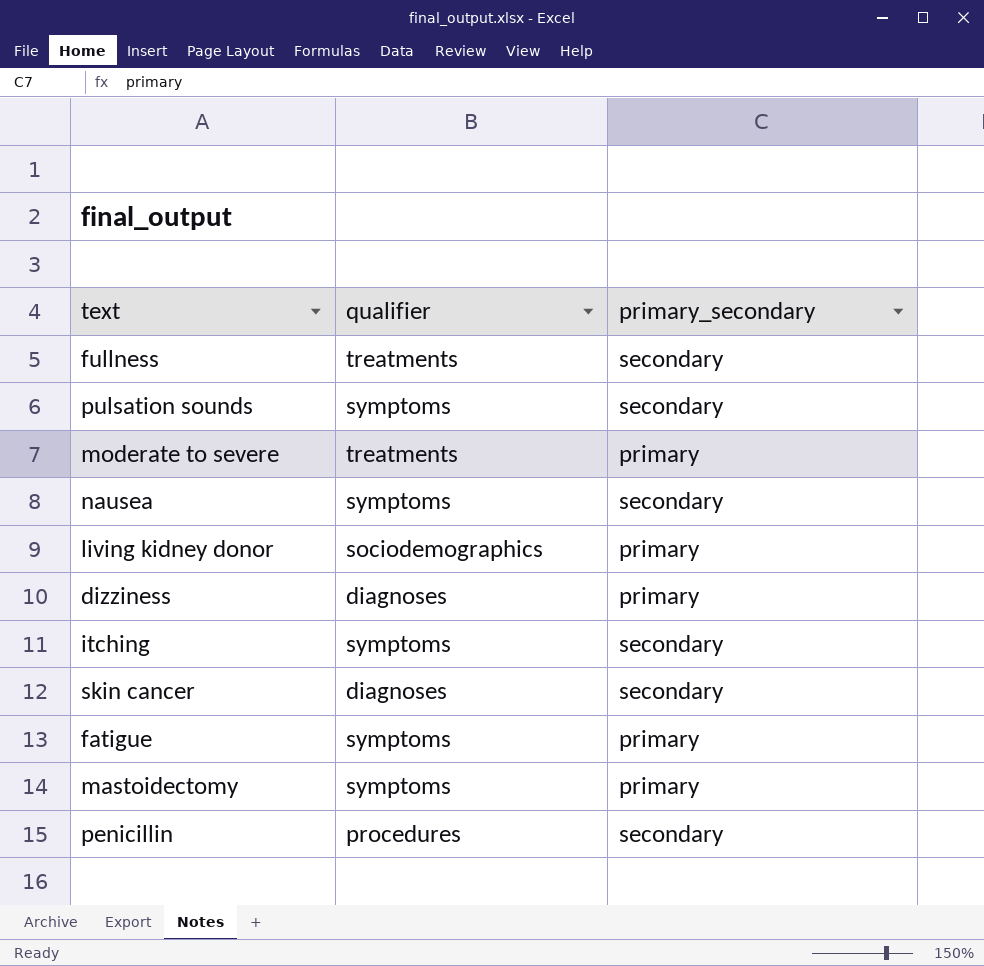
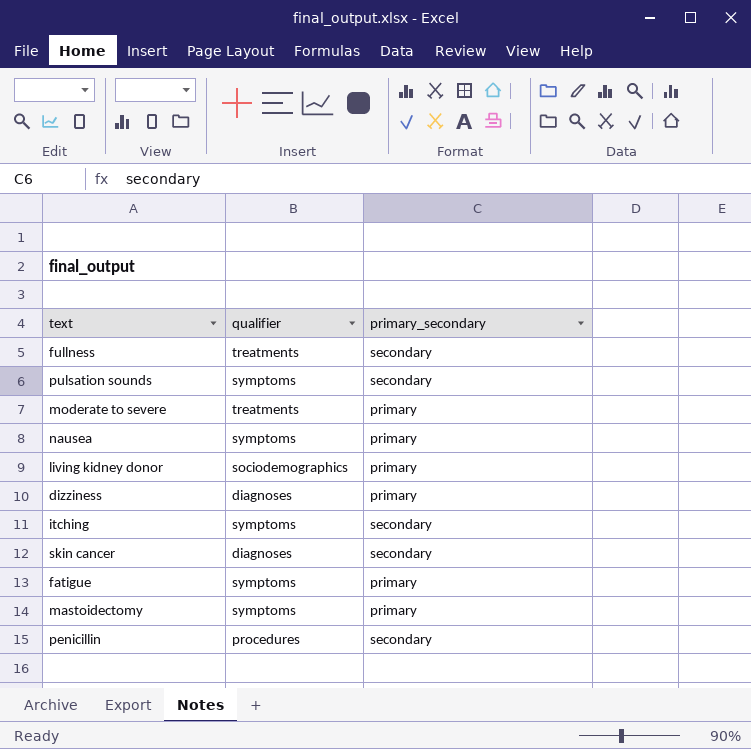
nausea | primary_secondary: secondary -> primary

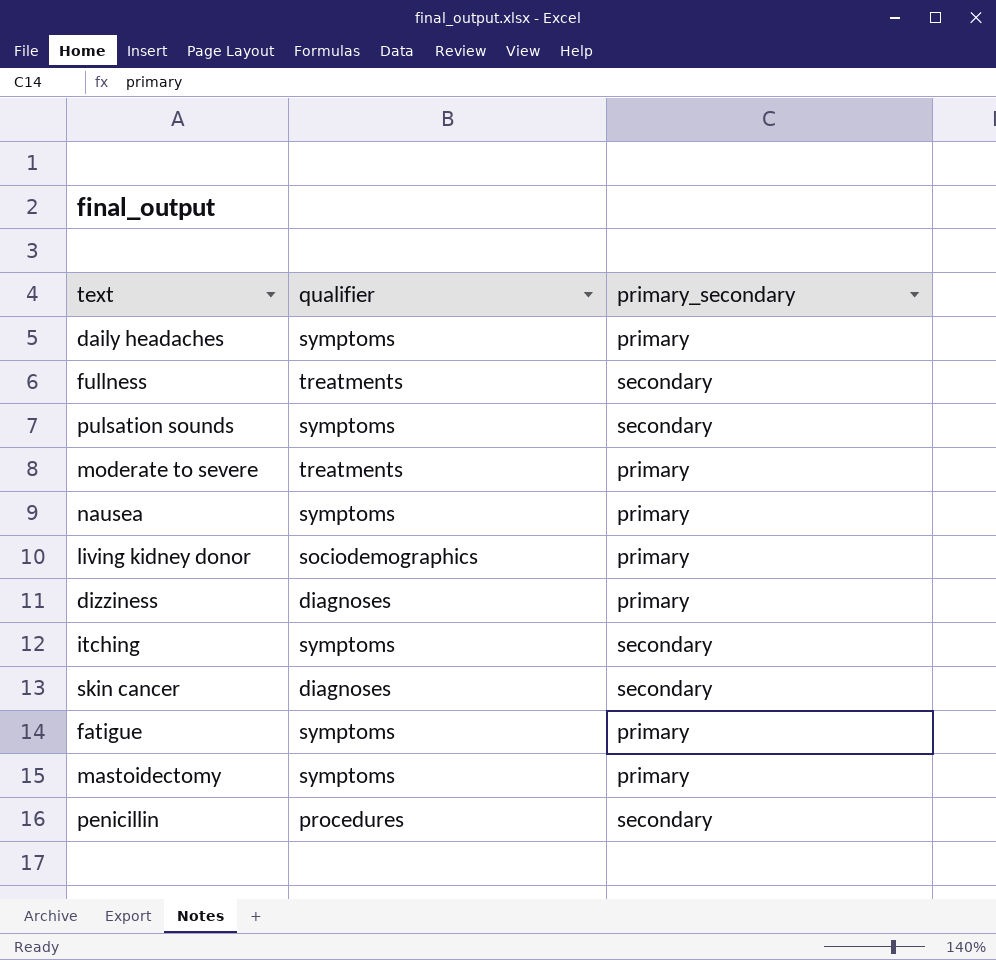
row daily headaches: none -> symptoms | primary

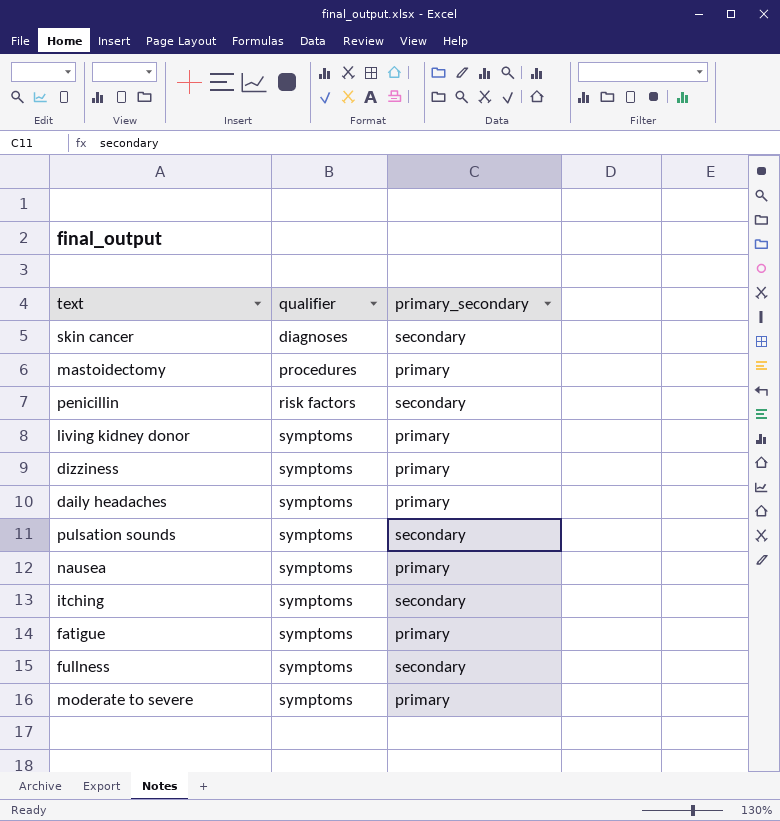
row order: none -> qualifier ascending
mastoidectomy | qualifier: symptoms -> procedures
penicillin | qualifier: procedures -> risk factors
living kidney donor | qualifier: sociodemographics -> symptoms
dizziness | qualifier: diagnoses -> symptoms
fullness | qualifier: treatments -> symptoms
moderate to severe | qualifier: treatments -> symptoms

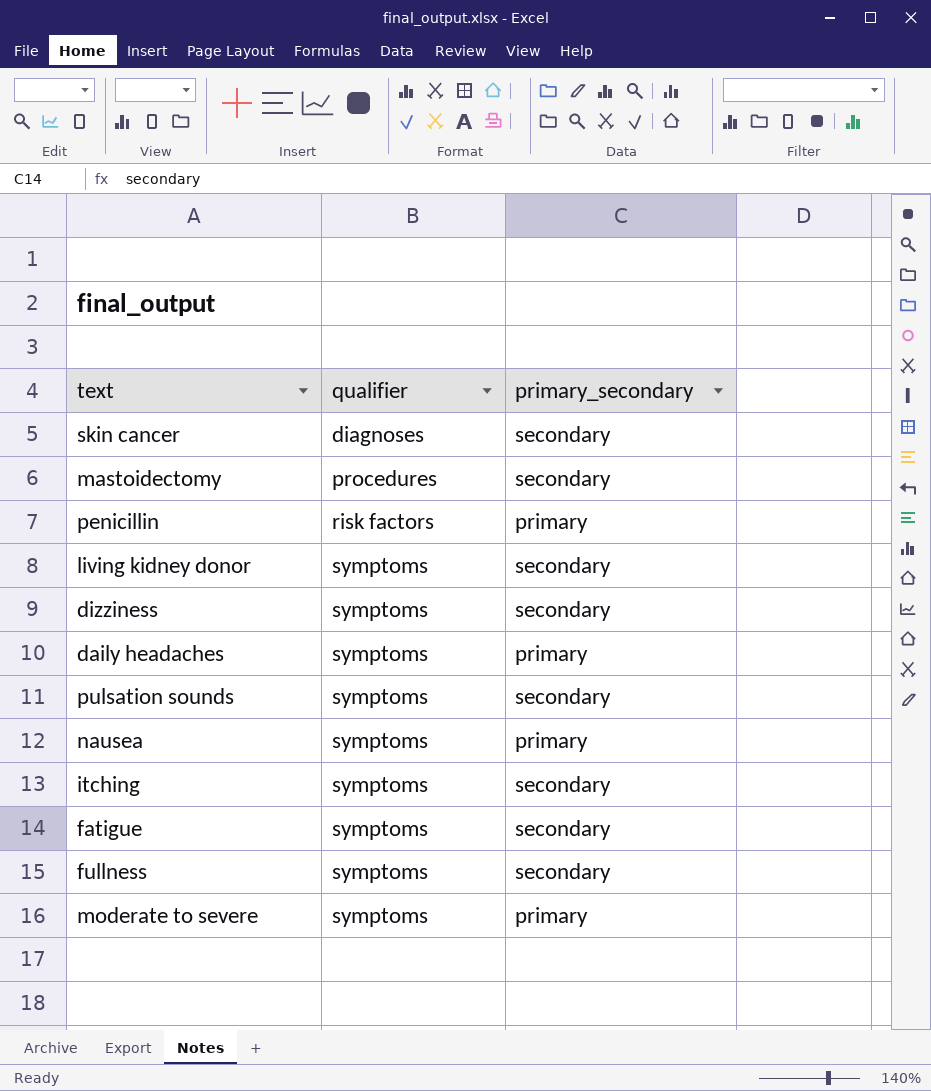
mastoidectomy | primary_secondary: primary -> secondary
penicillin | primary_secondary: secondary -> primary
living kidney donor | primary_secondary: primary -> secondary
dizziness | primary_secondary: primary -> secondary
fatigue | primary_secondary: primary -> secondary

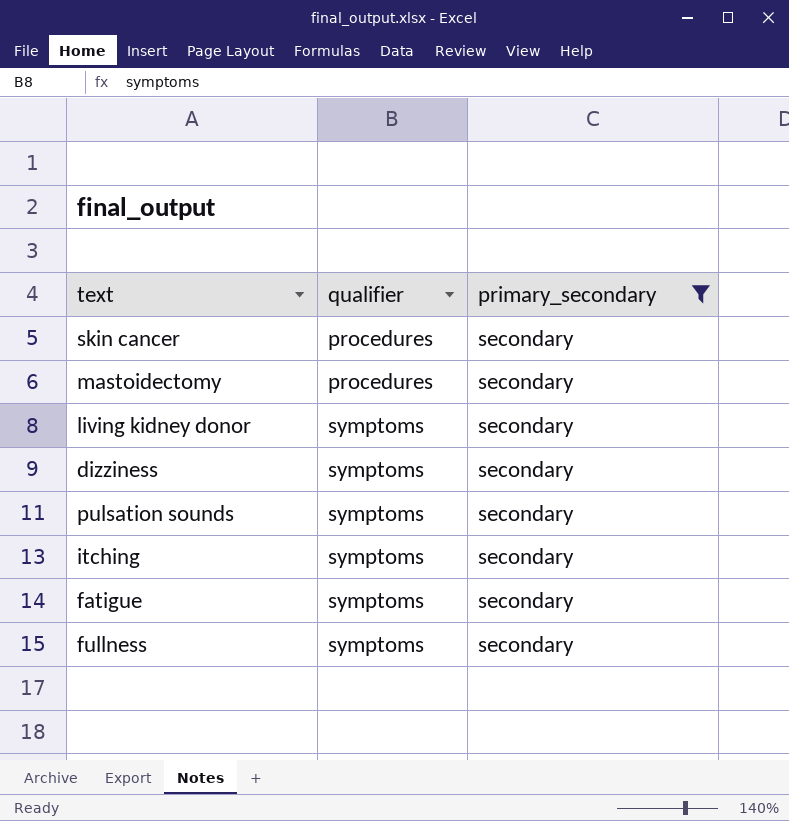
filter: none -> primary_secondary = secondary
skin cancer | qualifier: diagnoses -> procedures

